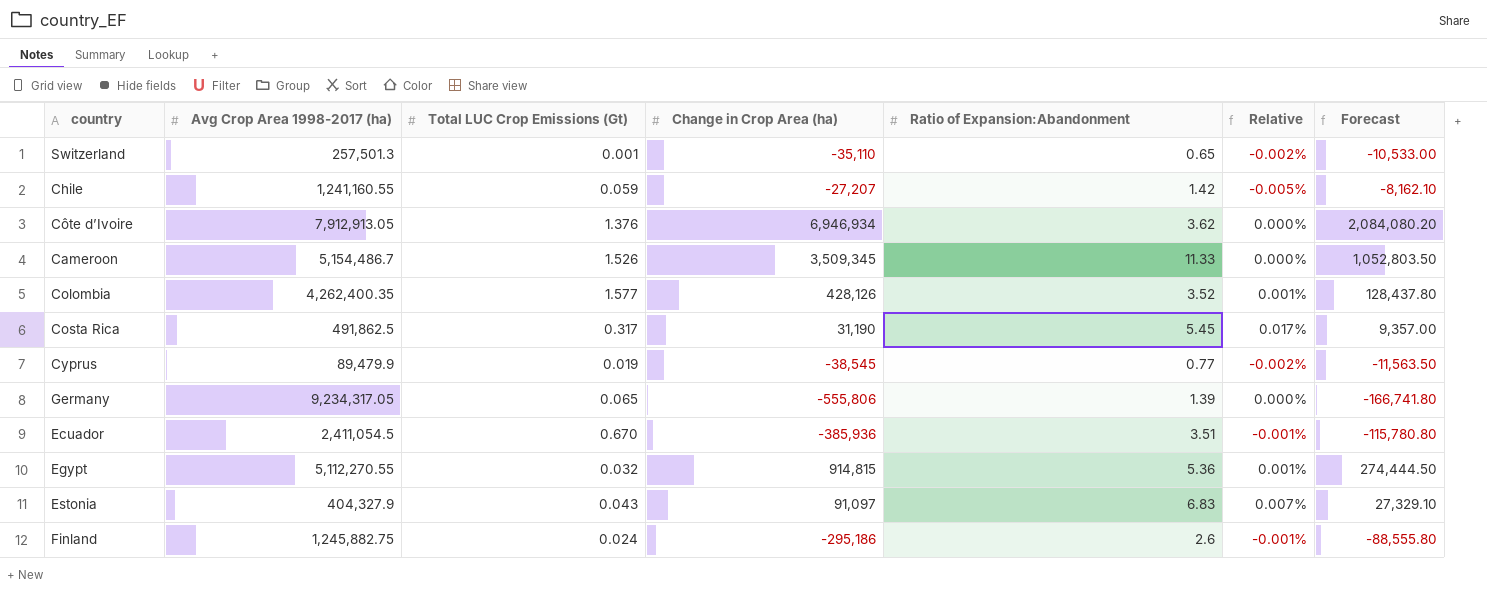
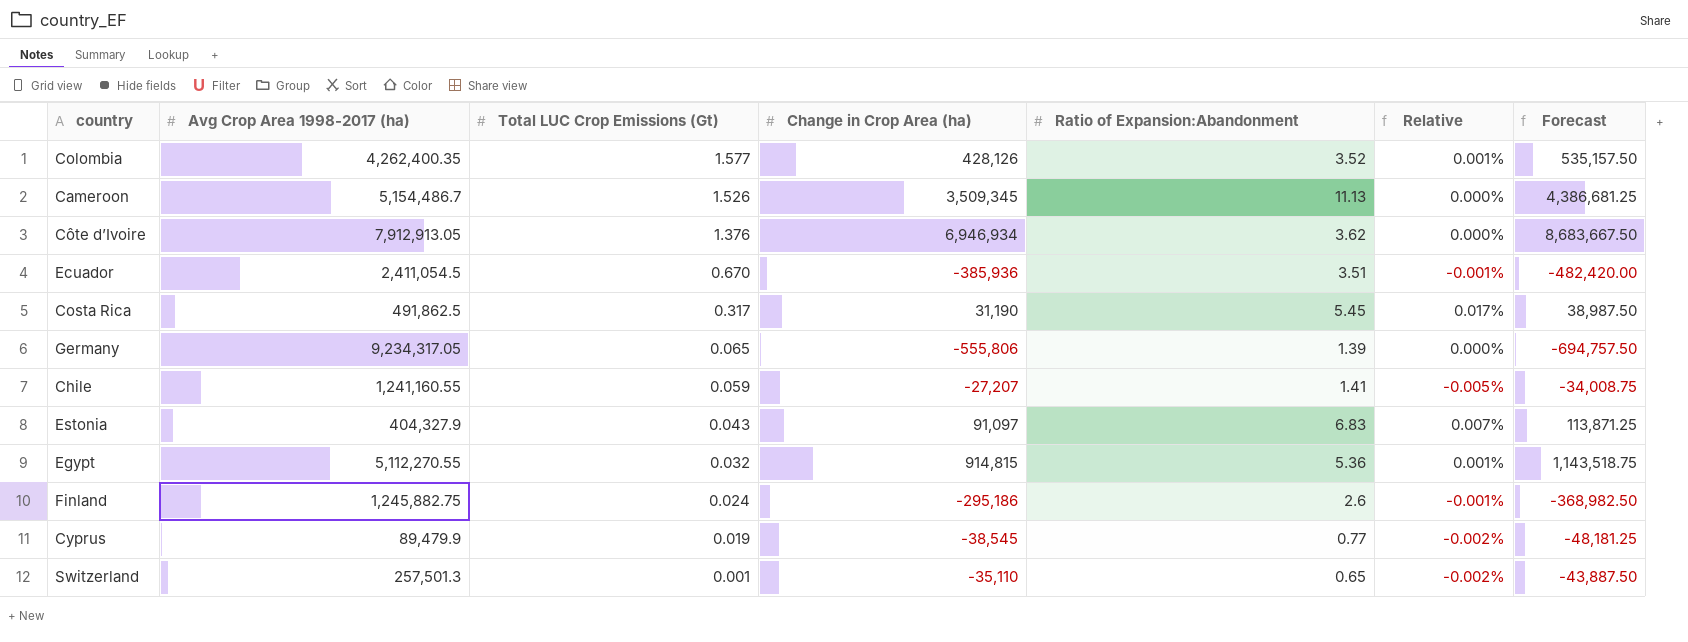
row order: none -> Total LUC Crop Emissions (Gt) descending
column Forecast | formula: [Change in Crop Area (ha)] * 0.3 -> [Change in Crop Area (ha)] * 1.25
Cameroon | Ratio of Expansion:Abandonment: 11.33 -> 11.13
Chile | Ratio of Expansion:Abandonment: 1.42 -> 1.41

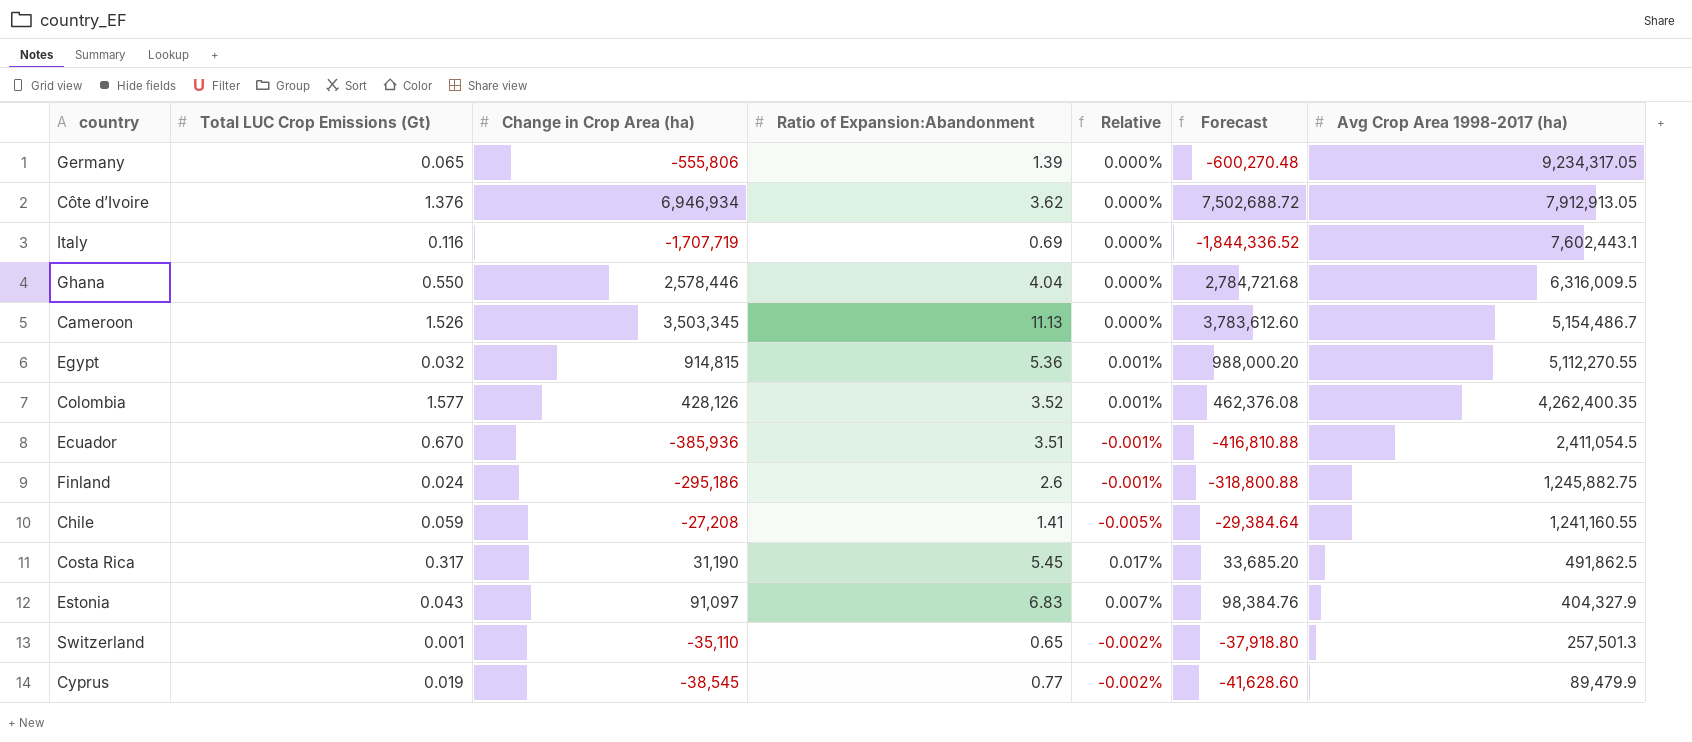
row order: Total LUC Crop Emissions (Gt) descending -> Avg Crop Area 1998-2017 (ha) descending
column Forecast | formula: [Change in Crop Area (ha)] * 1.25 -> [Change in Crop Area (ha)] * 1.08
column Avg Crop Area 1998-2017 (ha) | position: 2 -> 7
row Italy: none -> 0.116 | -1,707,719 | 0.69 | 0.000% | -1,844,336.52 | 7,602,443.1
row Ghana: none -> 0.550 | 2,578,446 | 4.04 | 0.000% | 2,784,721.68 | 6,316,009.5
Cameroon | Change in Crop Area (ha): 3,509,345 -> 3,503,345
Chile | Change in Crop Area (ha): -27,207 -> -27,208

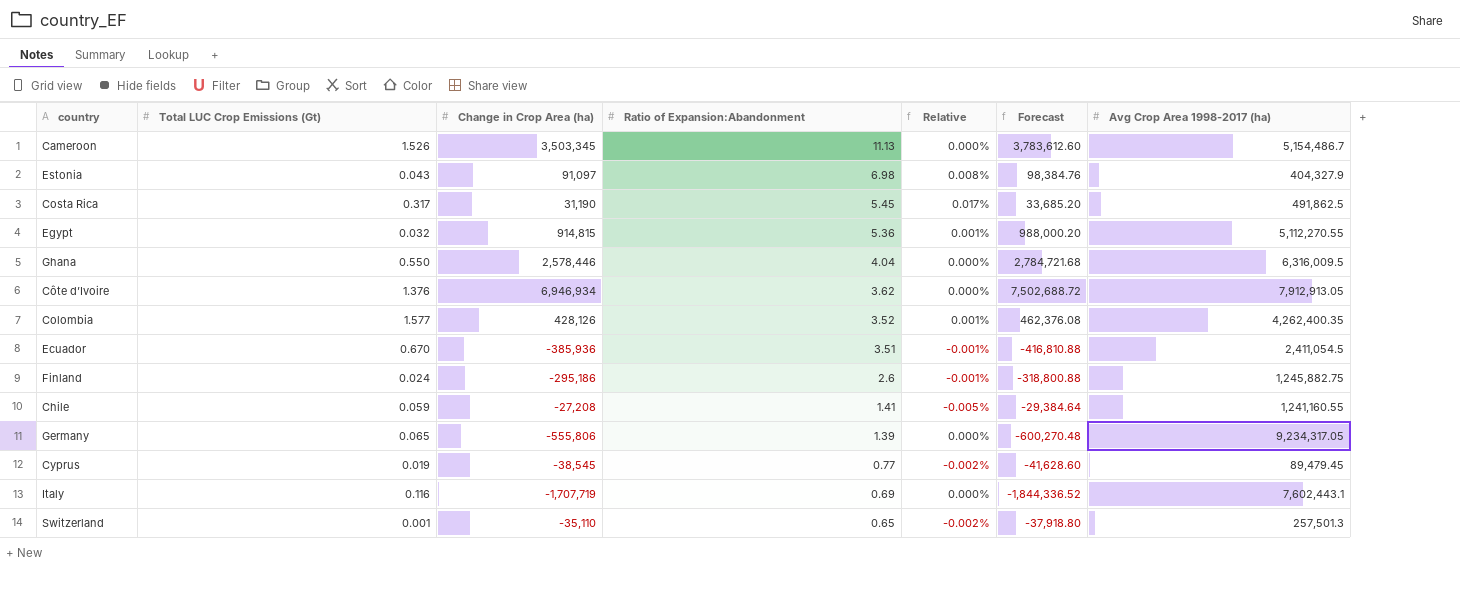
row order: Avg Crop Area 1998-2017 (ha) descending -> Ratio of Expansion:Abandonment descending
Estonia | Ratio of Expansion:Abandonment: 6.83 -> 6.98
Estonia | Relative: 0.007% -> 0.008%
Cyprus | Avg Crop Area 1998-2017 (ha): 89,479.9 -> 89,479.45

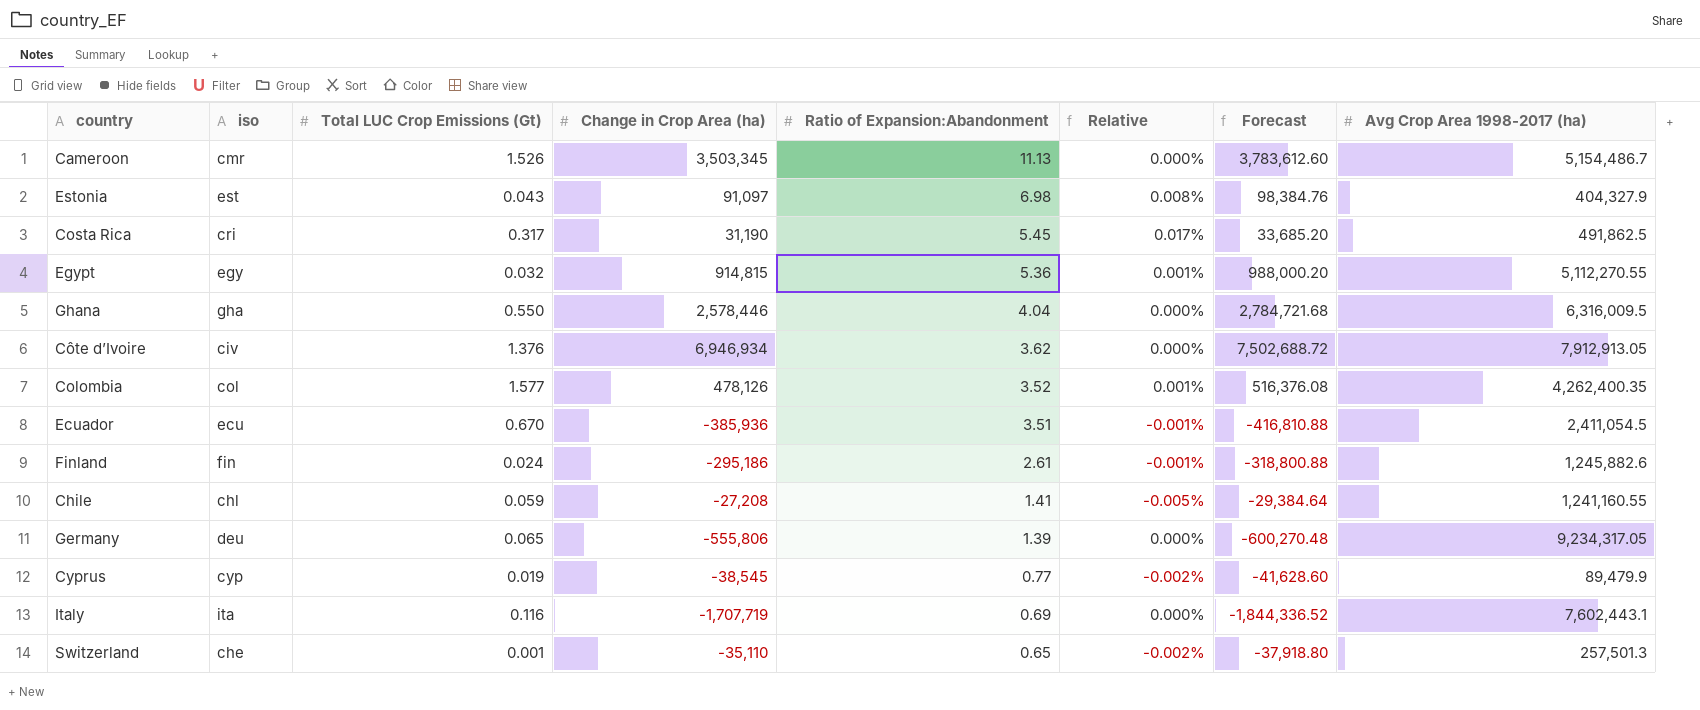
column iso | position: none -> 2
Colombia | Change in Crop Area (ha): 428,126 -> 478,126
Colombia | Forecast: 462,376.08 -> 516,376.08
Finland | Ratio of Expansion:Abandonment: 2.6 -> 2.61
Finland | Avg Crop Area 1998-2017 (ha): 1,245,882.75 -> 1,245,882.6
Cyprus | Avg Crop Area 1998-2017 (ha): 89,479.45 -> 89,479.9

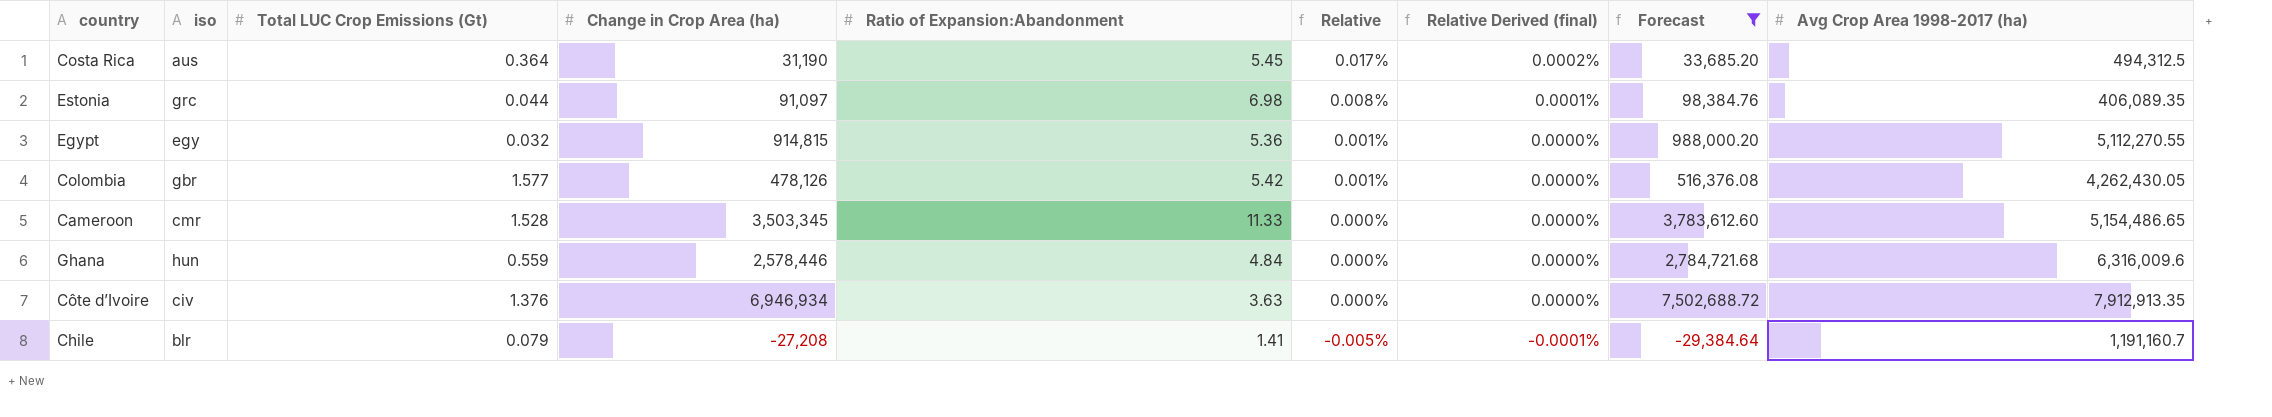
filter: none -> Forecast >= -29,384.64
row order: Ratio of Expansion:Abandonment descending -> Relative descending
column Relative Derived (final) | formula: none -> [Relative] * 0.01
Costa Rica | iso: cri -> aus
Costa Rica | Total LUC Crop Emissions (Gt): 0.317 -> 0.364
Costa Rica | Avg Crop Area 1998-2017 (ha): 491,862.5 -> 494,312.5
Estonia | iso: est -> grc
Estonia | Total LUC Crop Emissions (Gt): 0.043 -> 0.044
Estonia | Avg Crop Area 1998-2017 (ha): 404,327.9 -> 406,089.35
Colombia | iso: col -> gbr
Colombia | Ratio of Expansion:Abandonment: 3.52 -> 5.42
Colombia | Avg Crop Area 1998-2017 (ha): 4,262,400.35 -> 4,262,430.05
Cameroon | Total LUC Crop Emissions (Gt): 1.526 -> 1.528
Cameroon | Ratio of Expansion:Abandonment: 11.13 -> 11.33
Cameroon | Avg Crop Area 1998-2017 (ha): 5,154,486.7 -> 5,154,486.65
Ghana | iso: gha -> hun
Ghana | Total LUC Crop Emissions (Gt): 0.550 -> 0.559
Ghana | Ratio of Expansion:Abandonment: 4.04 -> 4.84
Ghana | Avg Crop Area 1998-2017 (ha): 6,316,009.5 -> 6,316,009.6
Côte d’Ivoire | Ratio of Expansion:Abandonment: 3.62 -> 3.63
Côte d’Ivoire | Avg Crop Area 1998-2017 (ha): 7,912,913.05 -> 7,912,913.35
Chile | iso: chl -> blr
Chile | Total LUC Crop Emissions (Gt): 0.059 -> 0.079
Chile | Avg Crop Area 1998-2017 (ha): 1,241,160.55 -> 1,191,160.7

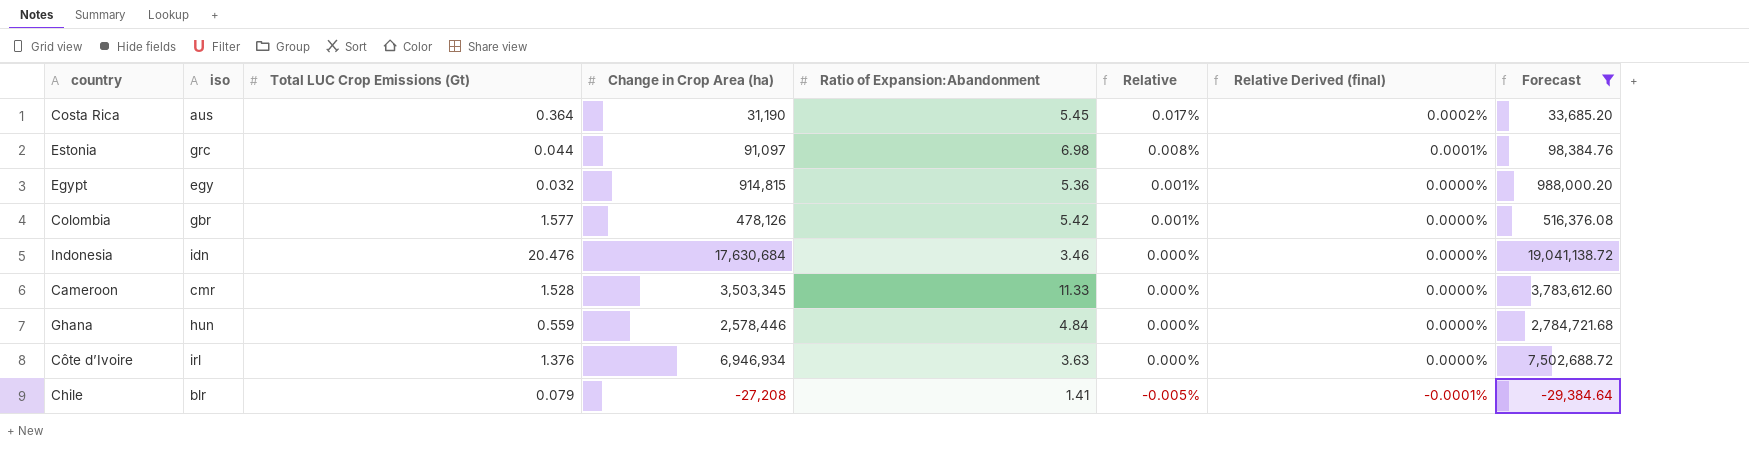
column Avg Crop Area 1998-2017 (ha) | position: 9 -> none
row Indonesia: none -> idn | 20.476 | 17,630,684 | 3.46 | 0.000% | 0.0000% | 19,041,138.72
Côte d’Ivoire | iso: civ -> irl

